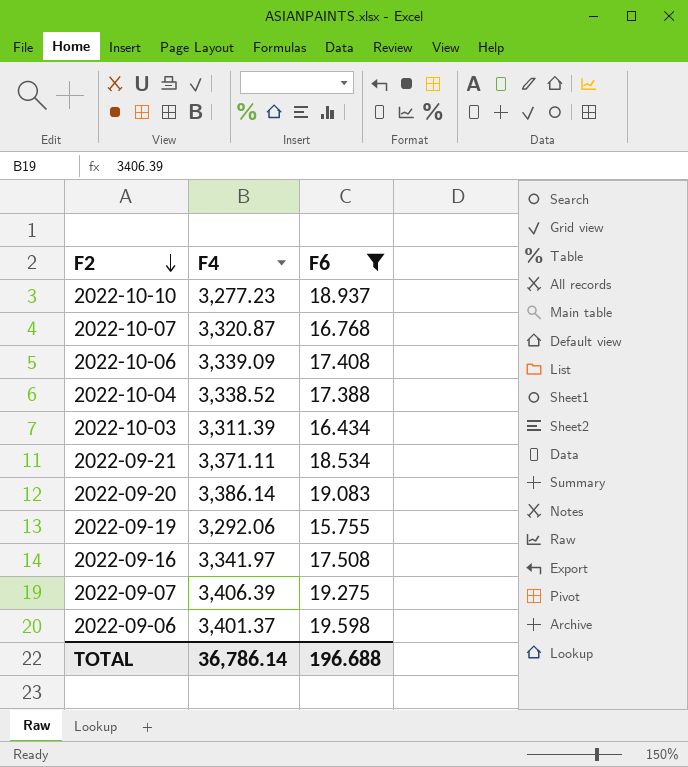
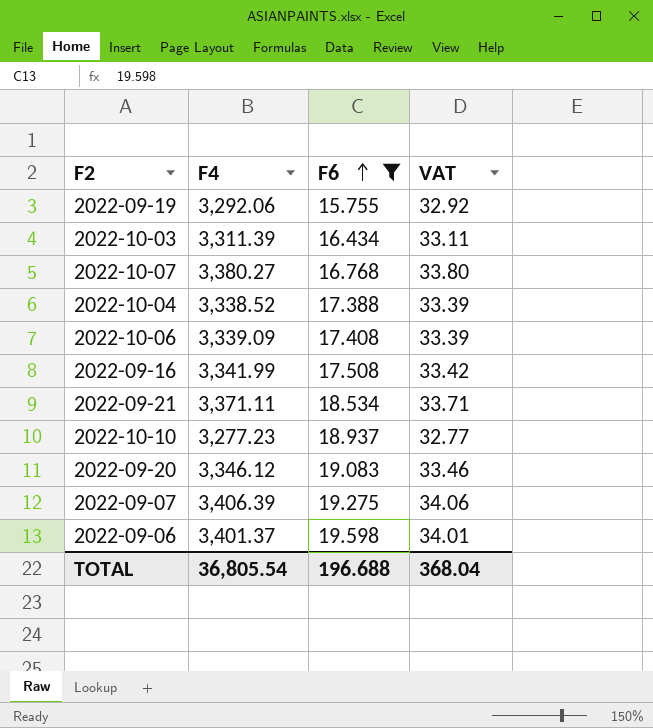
row order: F2 descending -> F6 ascending
column VAT | formula: none -> [F4] * 0.01
2022-10-07 | F4: 3,320.87 -> 3,380.27
2022-09-16 | F4: 3,341.97 -> 3,341.99
2022-09-20 | F4: 3,386.14 -> 3,346.12
TOTAL | F4: 36,786.14 -> 36,805.54

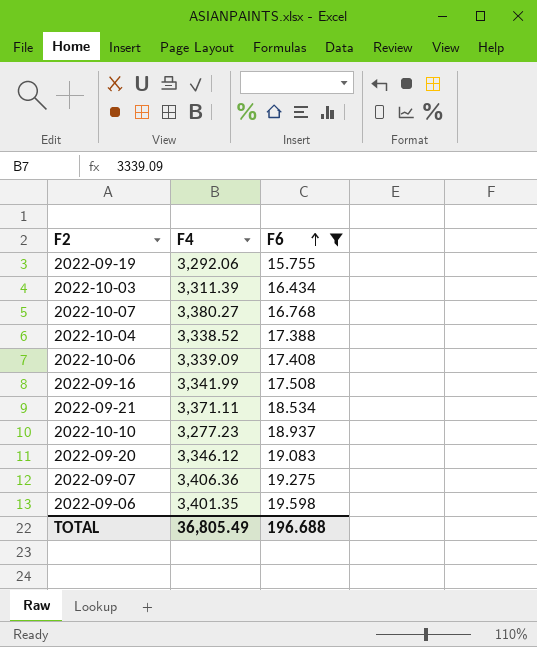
column VAT | formula: [F4] * 0.01 -> none
2022-09-07 | F4: 3,406.39 -> 3,406.36
2022-09-06 | F4: 3,401.37 -> 3,401.35
TOTAL | F4: 36,805.54 -> 36,805.49

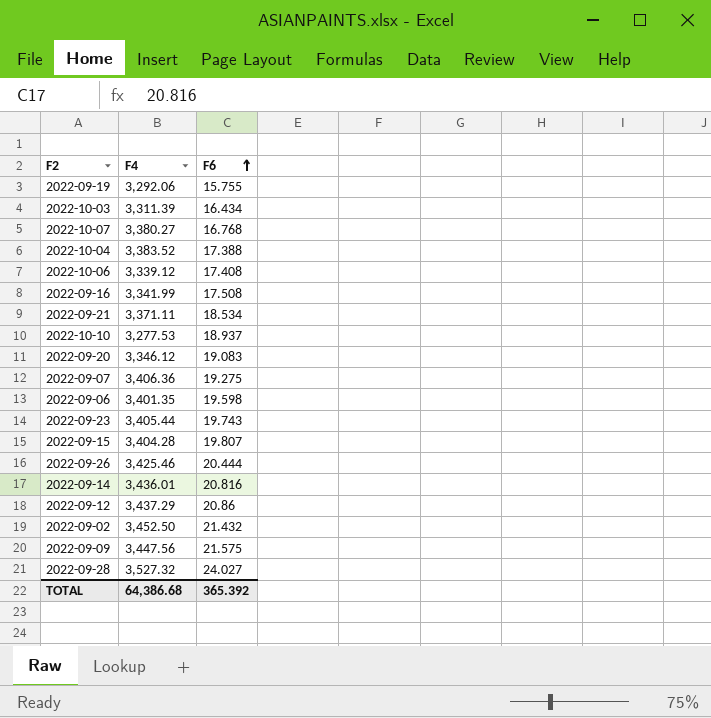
filter: F6 <= 19.598 -> none
2022-10-04 | F4: 3,338.52 -> 3,383.52
2022-10-06 | F4: 3,339.09 -> 3,339.12
2022-10-10 | F4: 3,277.23 -> 3,277.53
TOTAL | F4: 36,805.49 -> 64,386.68
TOTAL | F6: 196.688 -> 365.392

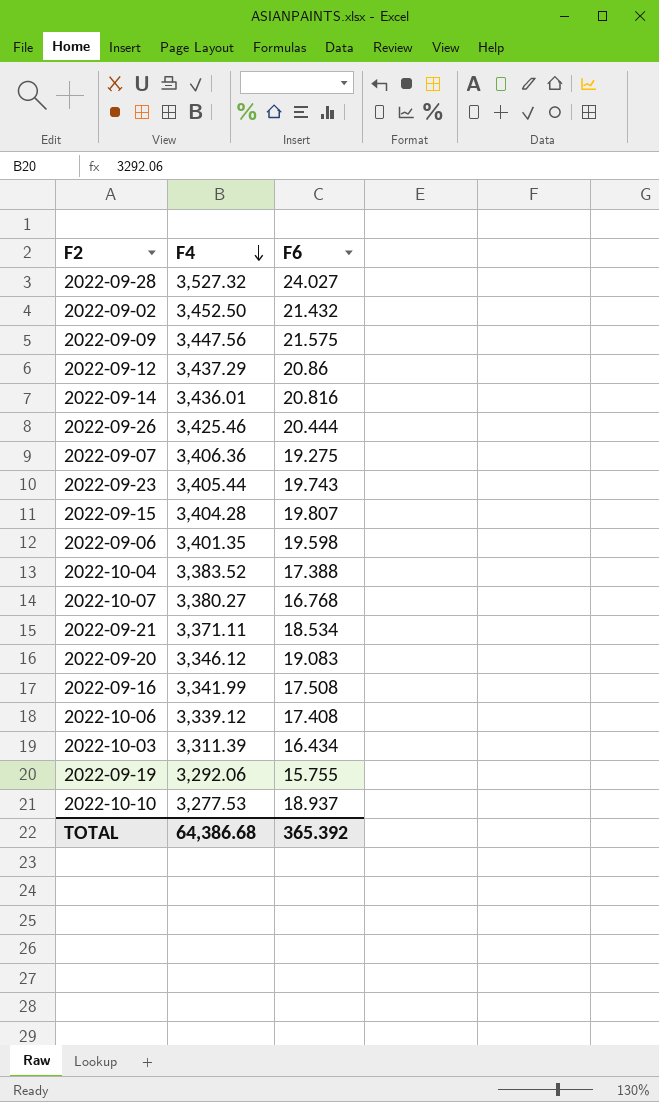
row order: F6 ascending -> F4 descending

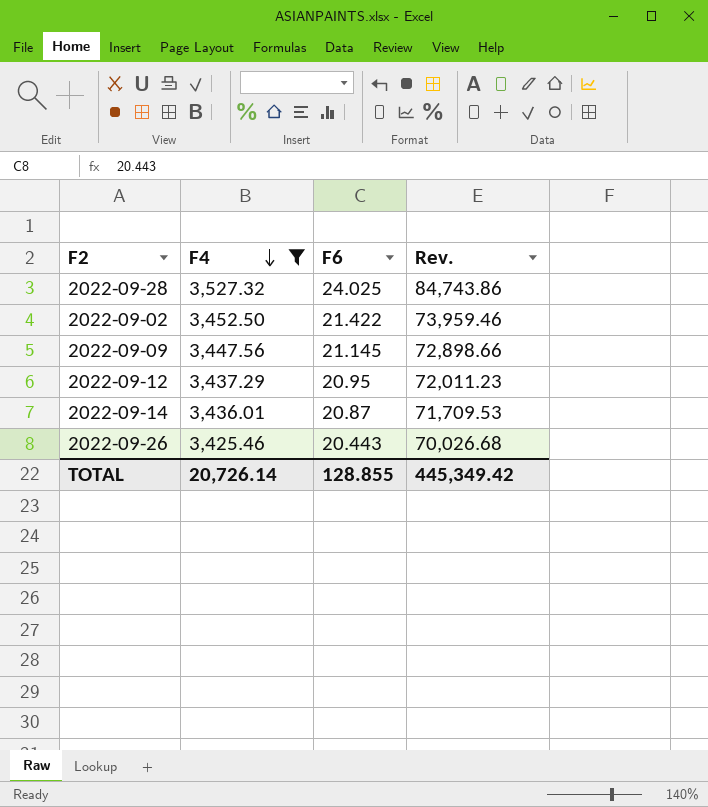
filter: none -> F4 >= 3,425.46
column Rev. | formula: none -> [F4] * [F6]
2022-09-28 | F6: 24.027 -> 24.025
2022-09-02 | F6: 21.432 -> 21.422
2022-09-09 | F6: 21.575 -> 21.145
2022-09-12 | F6: 20.86 -> 20.95
2022-09-14 | F6: 20.816 -> 20.87
2022-09-26 | F6: 20.444 -> 20.443
TOTAL | F4: 64,386.68 -> 20,726.14
TOTAL | F6: 365.392 -> 128.855

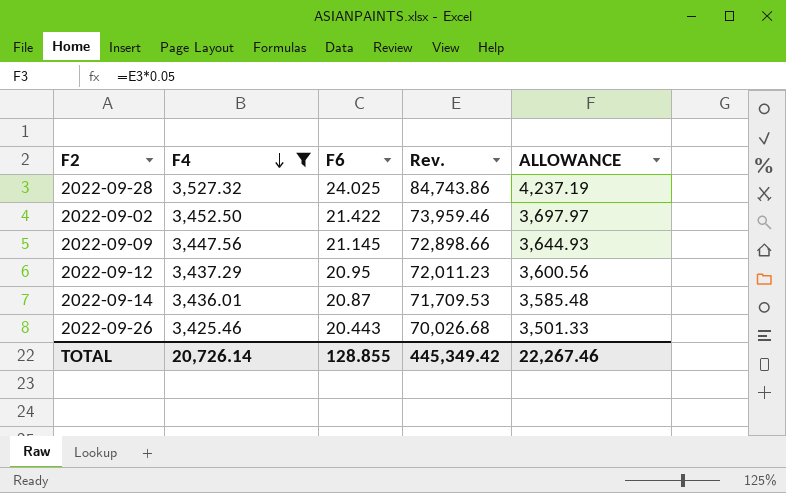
column ALLOWANCE | formula: none -> [Rev.] * 0.05

